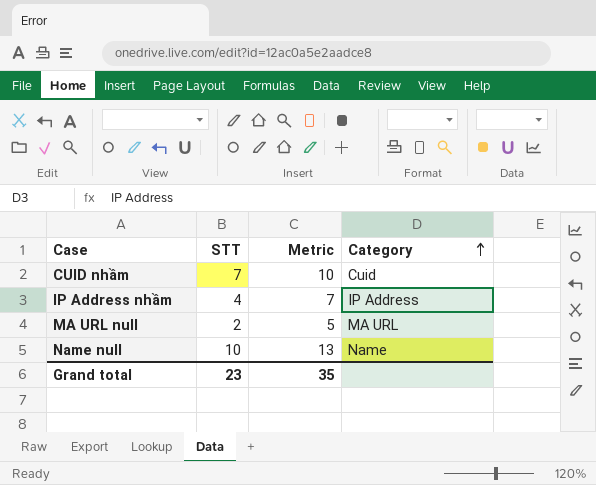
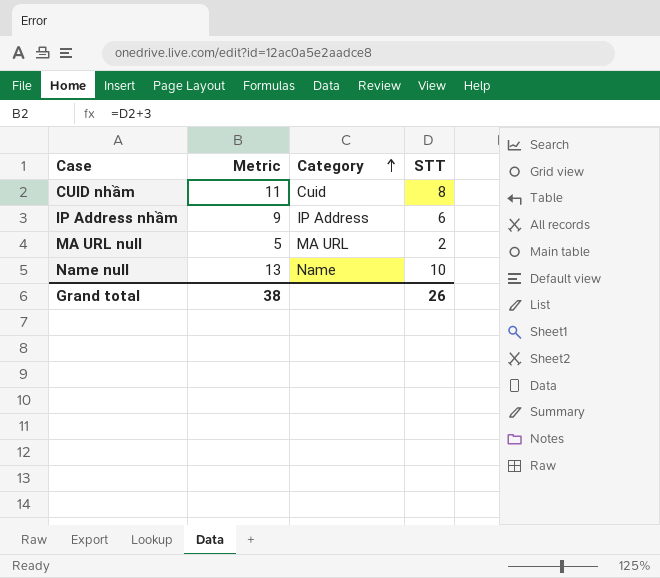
column STT | position: 2 -> 4
CUID nhầm | Metric: 10 -> 11
CUID nhầm | STT: 7 -> 8
IP Address nhầm | Metric: 7 -> 9
IP Address nhầm | STT: 4 -> 6
Grand total | Metric: 35 -> 38
Grand total | STT: 23 -> 26

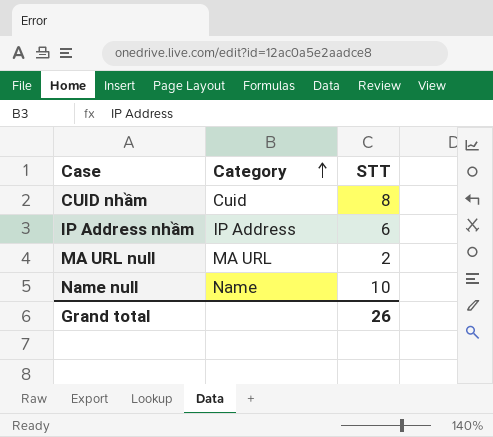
column Metric | formula: [STT] + 3 -> none

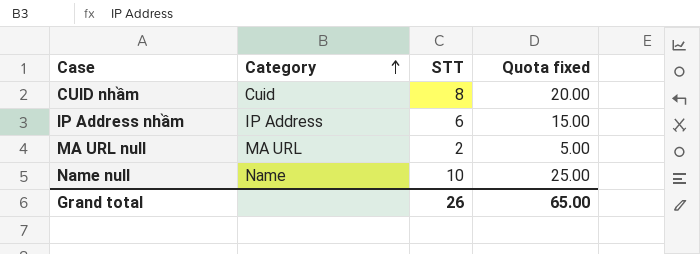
column Quota fixed | formula: none -> [STT] * 2.5

